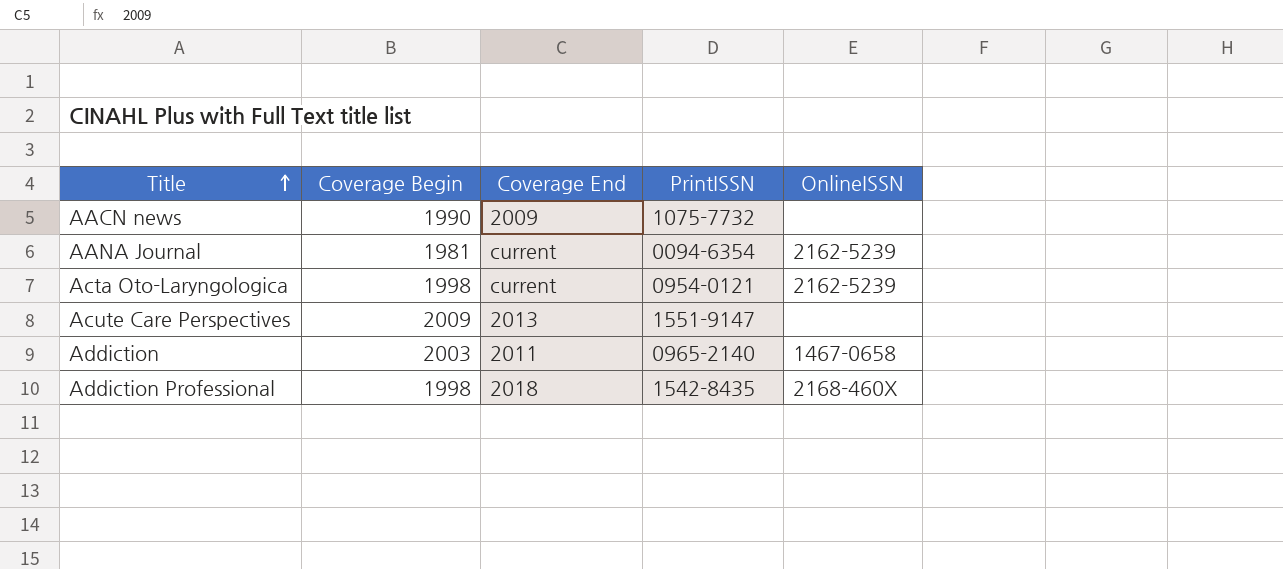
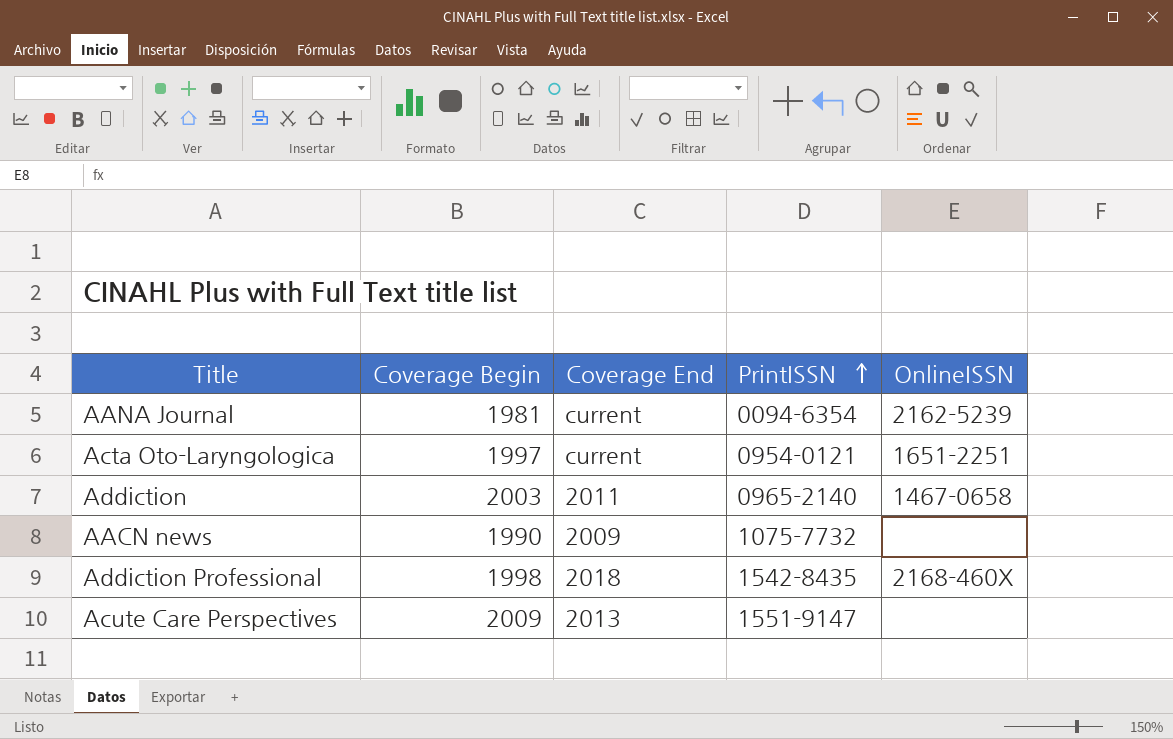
row order: Title ascending -> PrintISSN ascending
Acta Oto-Laryngologica | Coverage Begin: 1998 -> 1997
Acta Oto-Laryngologica | OnlineISSN: 2162-5239 -> 1651-2251

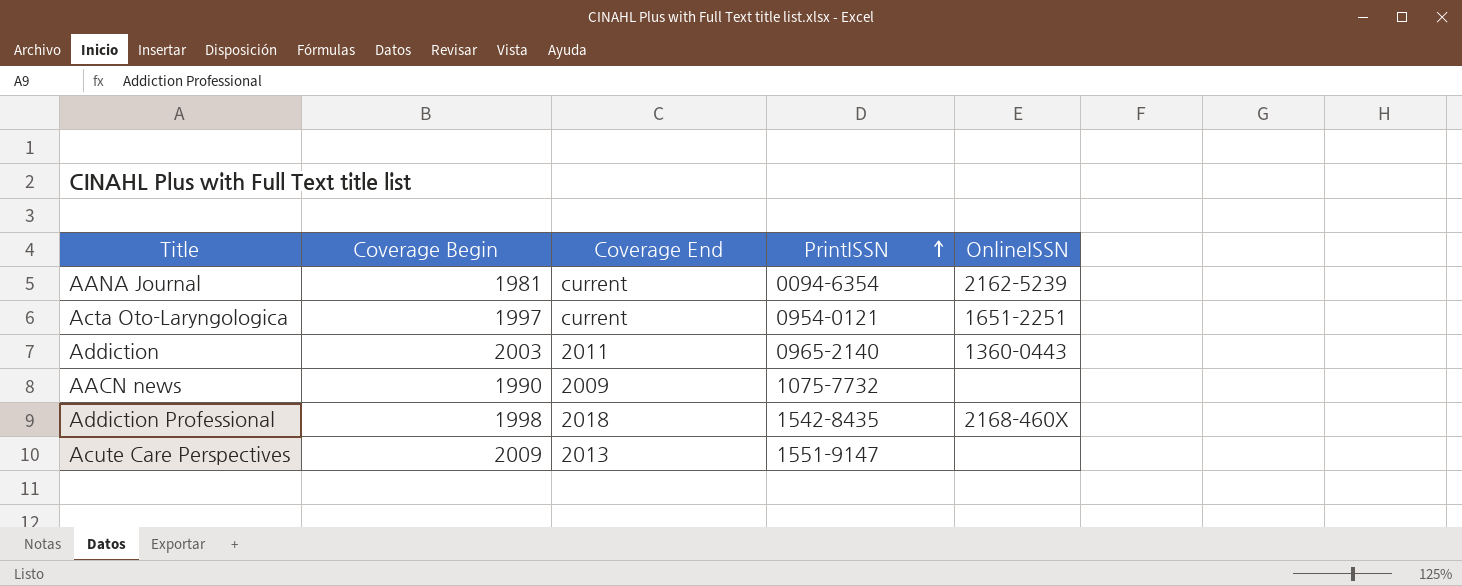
Addiction | OnlineISSN: 1467-0658 -> 1360-0443

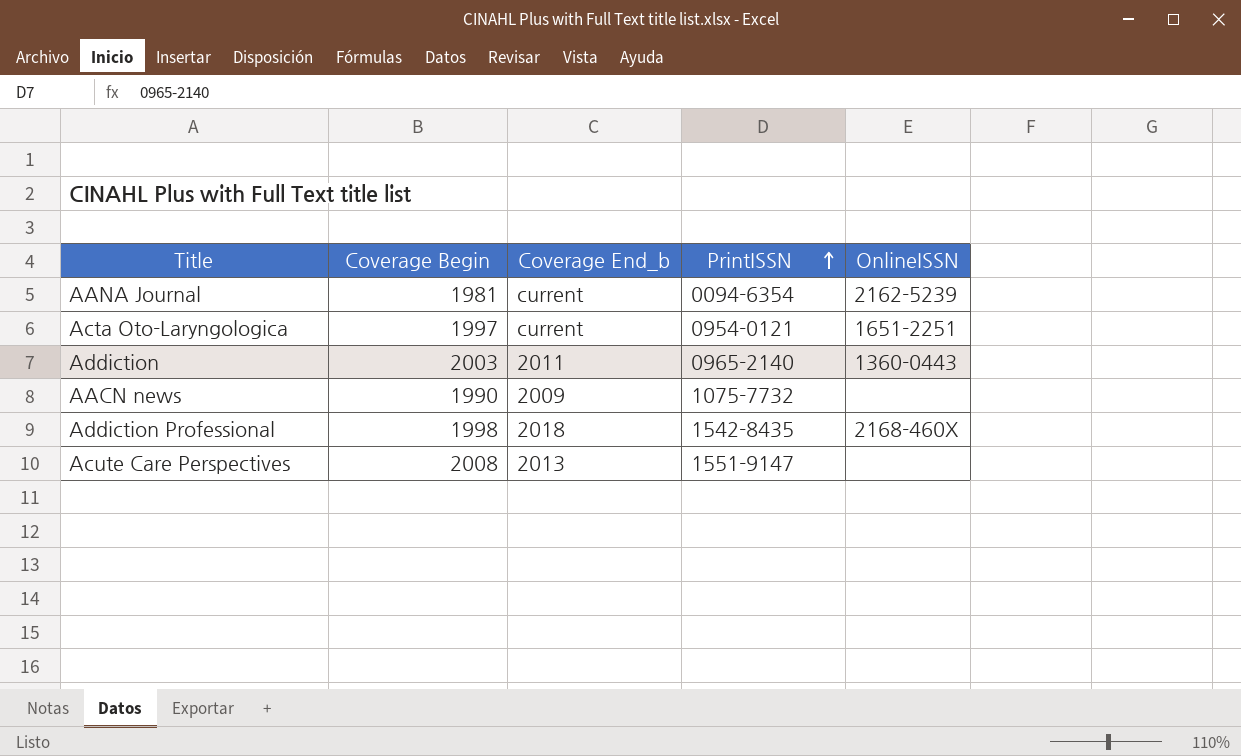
column name: Coverage End -> Coverage End_b
Acute Care Perspectives | Coverage Begin: 2009 -> 2008

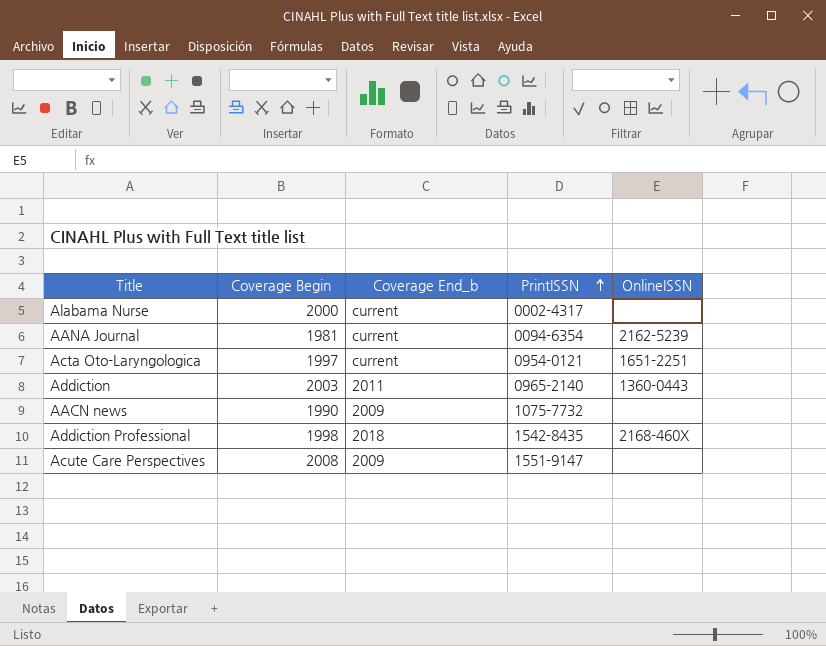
row Alabama Nurse: none -> 2000 | current | 0002-4317 | none
Acute Care Perspectives | Coverage End_b: 2013 -> 2009

